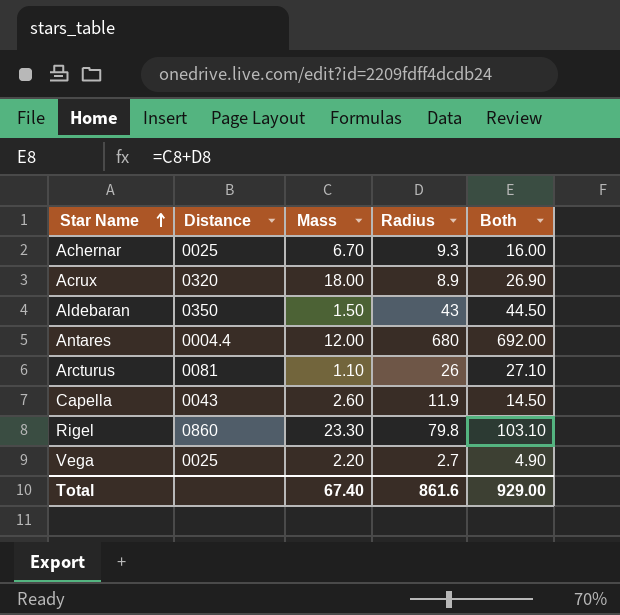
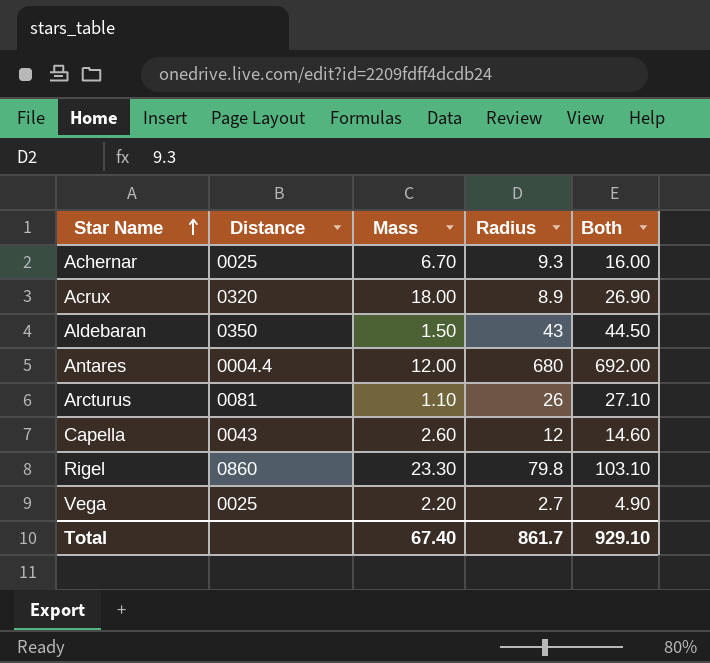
Capella | Radius: 11.9 -> 12
Capella | Both: 14.50 -> 14.60
Total | Radius: 861.6 -> 861.7
Total | Both: 929.00 -> 929.10

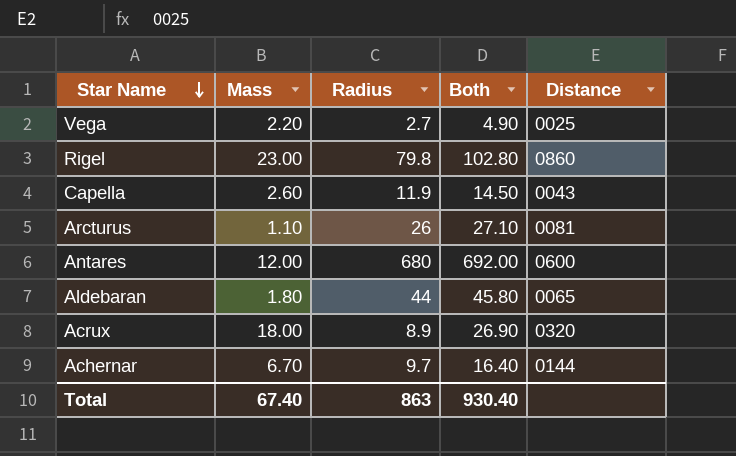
row order: Star Name ascending -> Star Name descending
column Distance | position: 2 -> 5
Rigel | Mass: 23.30 -> 23.00
Rigel | Both: 103.10 -> 102.80
Capella | Radius: 12 -> 11.9
Capella | Both: 14.60 -> 14.50
Antares | Distance: 0004.4 -> 0600
Aldebaran | Mass: 1.50 -> 1.80
Aldebaran | Radius: 43 -> 44
Aldebaran | Both: 44.50 -> 45.80
Aldebaran | Distance: 0350 -> 0065
Achernar | Radius: 9.3 -> 9.7
Achernar | Both: 16.00 -> 16.40
Achernar | Distance: 0025 -> 0144
Total | Radius: 861.7 -> 863
Total | Both: 929.10 -> 930.40

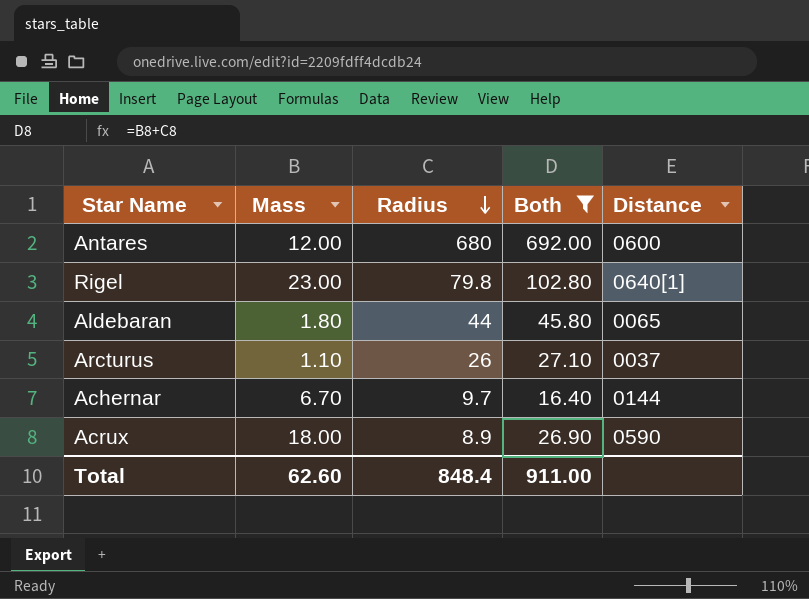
filter: none -> Both >= 16.40
row order: Star Name descending -> Radius descending
Rigel | Distance: 0860 -> 0640[1]
Arcturus | Distance: 0081 -> 0037
Acrux | Distance: 0320 -> 0590
Total | Mass: 67.40 -> 62.60
Total | Radius: 863 -> 848.4
Total | Both: 930.40 -> 911.00

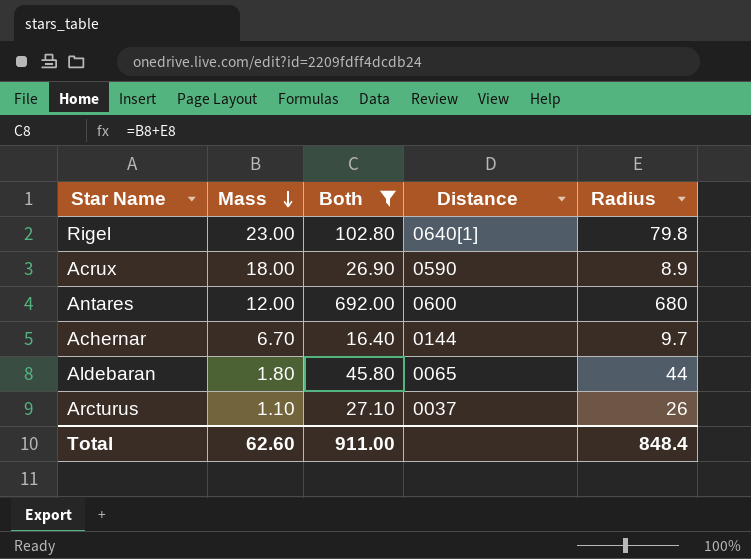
row order: Radius descending -> Mass descending
column Radius | position: 3 -> 5

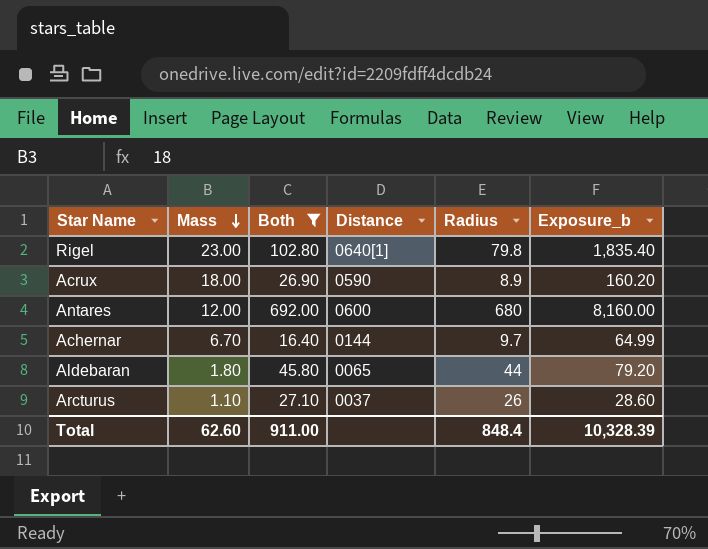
column Exposure_b | formula: none -> [Mass] * [Radius]

